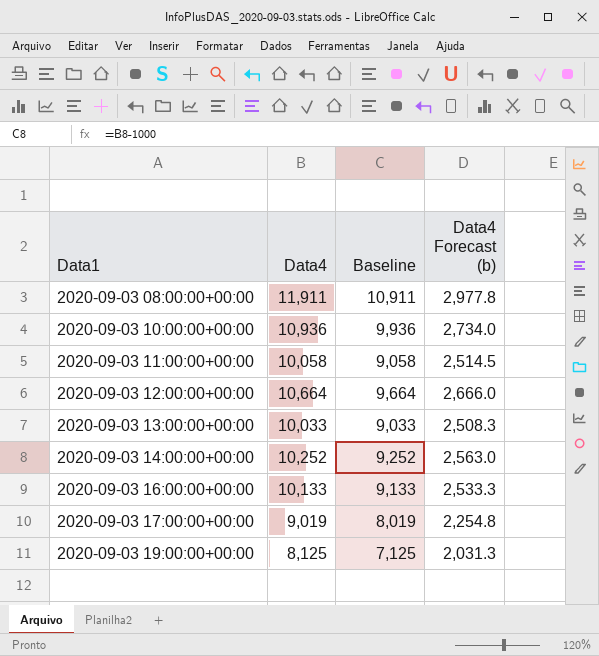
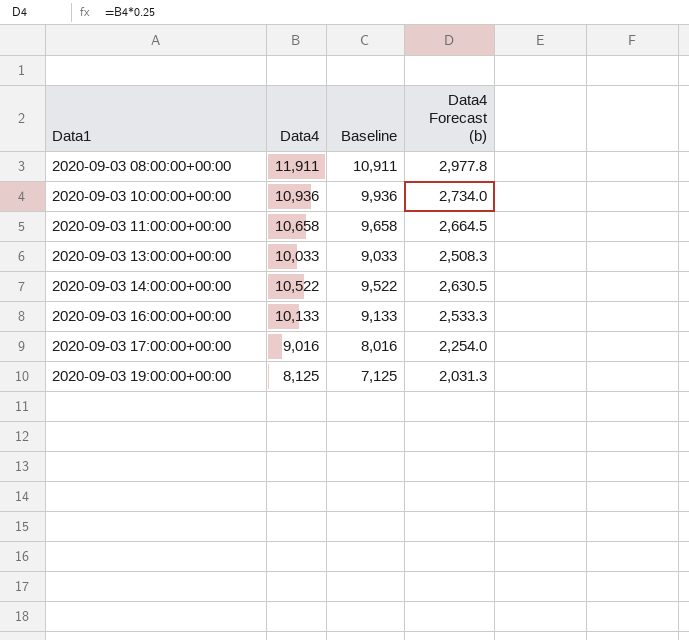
row 2020-09-03 12:00:00+00:00: 10,664 | 9,664 | 2,666.0 -> none
2020-09-03 11:00:00+00:00 | Data4: 10,058 -> 10,658
2020-09-03 11:00:00+00:00 | Baseline: 9,058 -> 9,658
2020-09-03 11:00:00+00:00 | Data4 Forecast (b): 2,514.5 -> 2,664.5
2020-09-03 14:00:00+00:00 | Data4: 10,252 -> 10,522
2020-09-03 14:00:00+00:00 | Baseline: 9,252 -> 9,522
2020-09-03 14:00:00+00:00 | Data4 Forecast (b): 2,563.0 -> 2,630.5
2020-09-03 17:00:00+00:00 | Data4: 9,019 -> 9,016
2020-09-03 17:00:00+00:00 | Baseline: 8,019 -> 8,016
2020-09-03 17:00:00+00:00 | Data4 Forecast (b): 2,254.8 -> 2,254.0

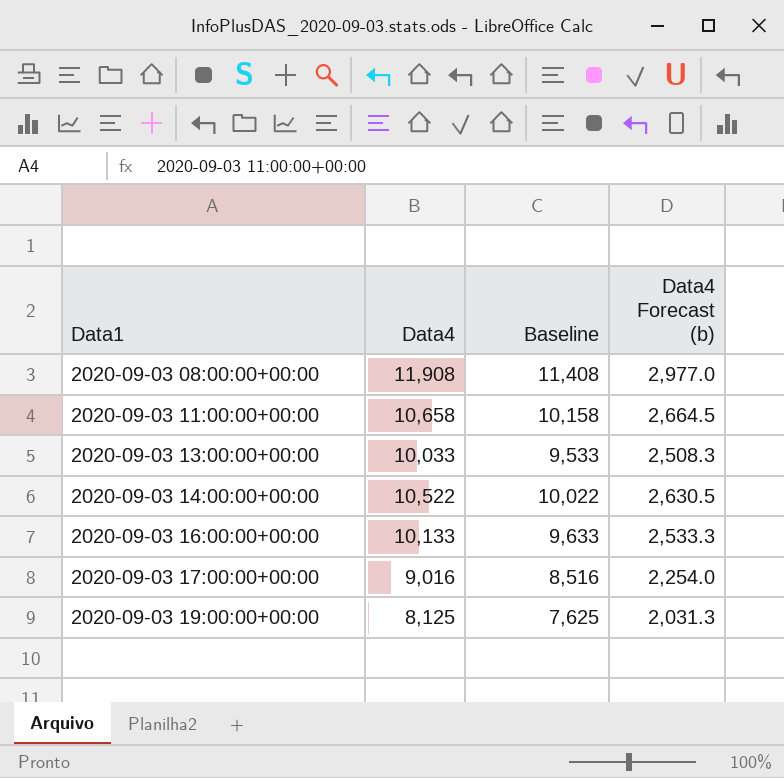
column Baseline | formula: [Data4] - 1000 -> [Data4] - 500
row 2020-09-03 10:00:00+00:00: 10,936 | 9,936 | 2,734.0 -> none
2020-09-03 08:00:00+00:00 | Data4: 11,911 -> 11,908
2020-09-03 08:00:00+00:00 | Data4 Forecast (b): 2,977.8 -> 2,977.0

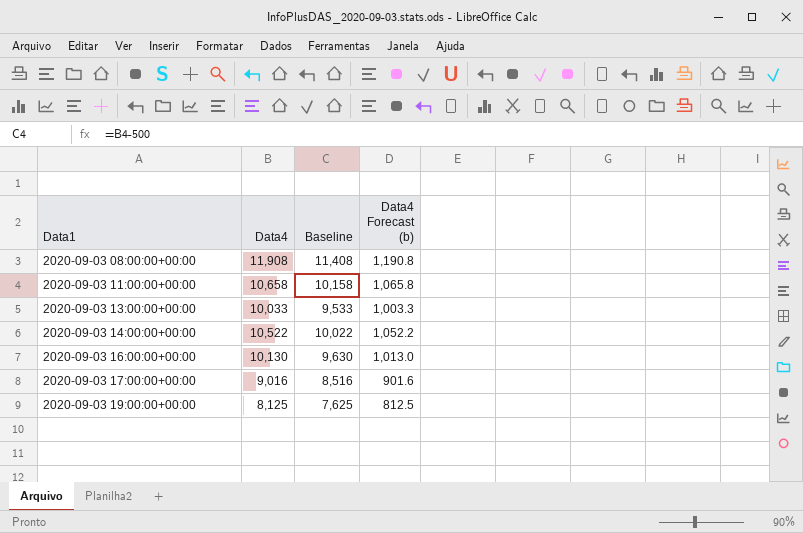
column Data4 Forecast (b) | formula: [Data4] * 0.25 -> [Data4] * 0.1
2020-09-03 16:00:00+00:00 | Data4: 10,133 -> 10,130
2020-09-03 16:00:00+00:00 | Baseline: 9,633 -> 9,630

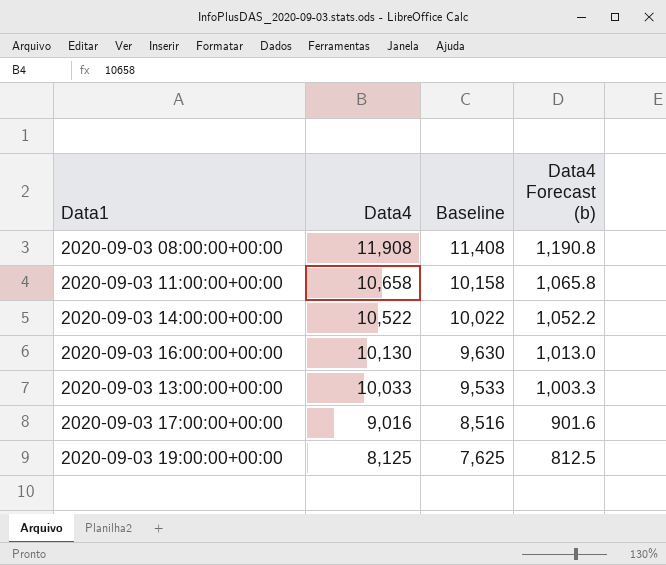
row order: Data1 ascending -> Data4 descending

